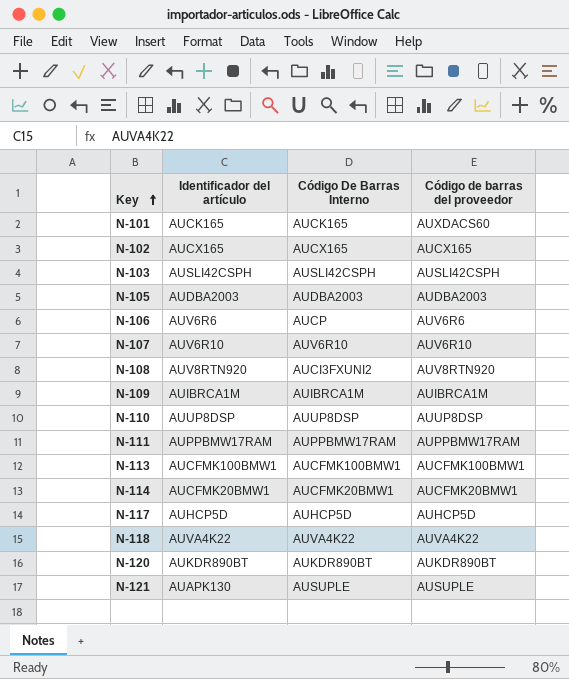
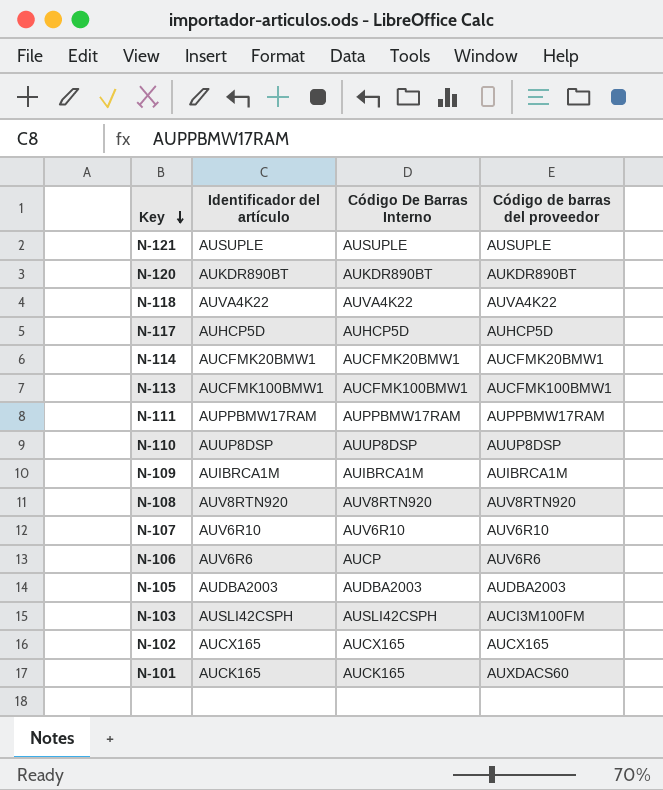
row order: Key ascending -> Key descending
N-121 | Identificador del artículo: AUAPK130 -> AUSUPLE
N-108 | Código De Barras Interno: AUCI3FXUNI2 -> AUV8RTN920
N-103 | Código de barras del proveedor: AUSLI42CSPH -> AUCI3M100FM

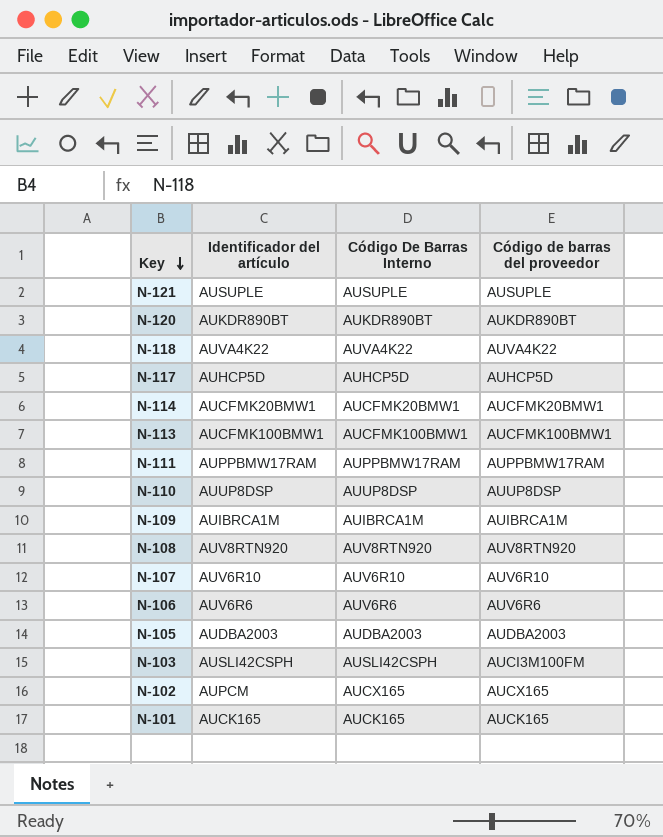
N-106 | Código De Barras Interno: AUCP -> AUV6R6
N-102 | Identificador del artículo: AUCX165 -> AUPCM
N-101 | Código de barras del proveedor: AUXDACS60 -> AUCK165

